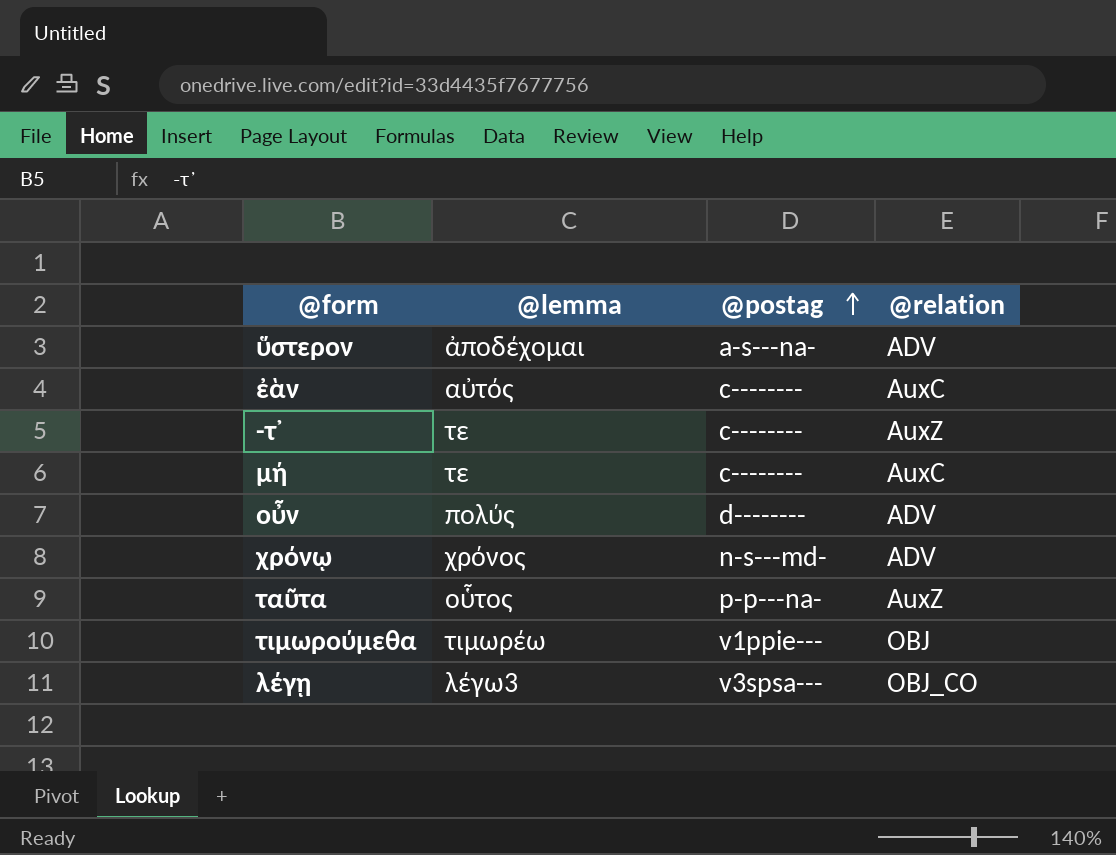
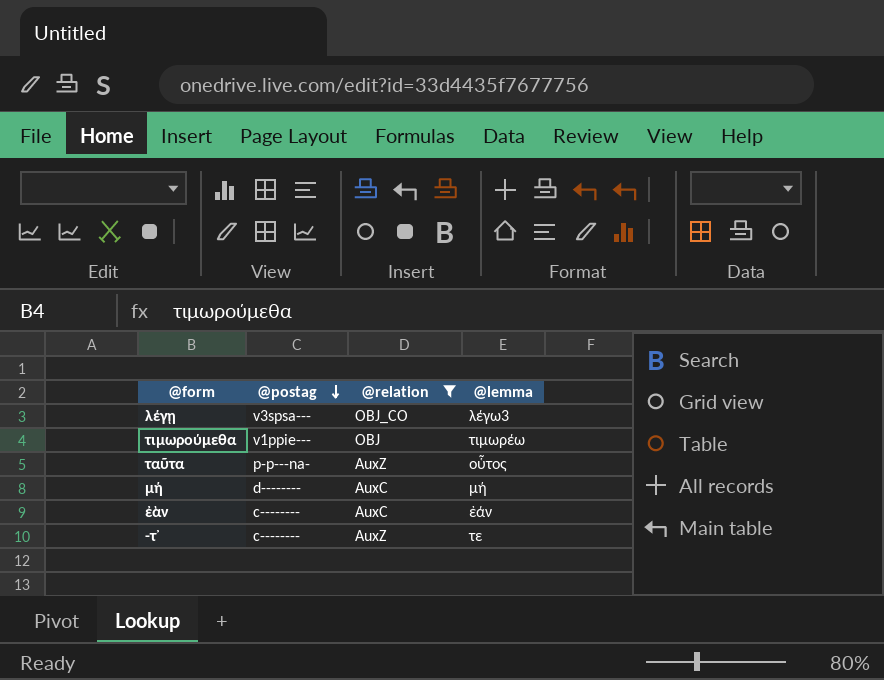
filter: none -> @relation != ADV
row order: @postag ascending -> @postag descending
column @lemma | position: 2 -> 4
μή | @postag: c-------- -> d--------
μή | @lemma: τε -> μή
ἐὰν | @lemma: αὐτός -> ἐάν

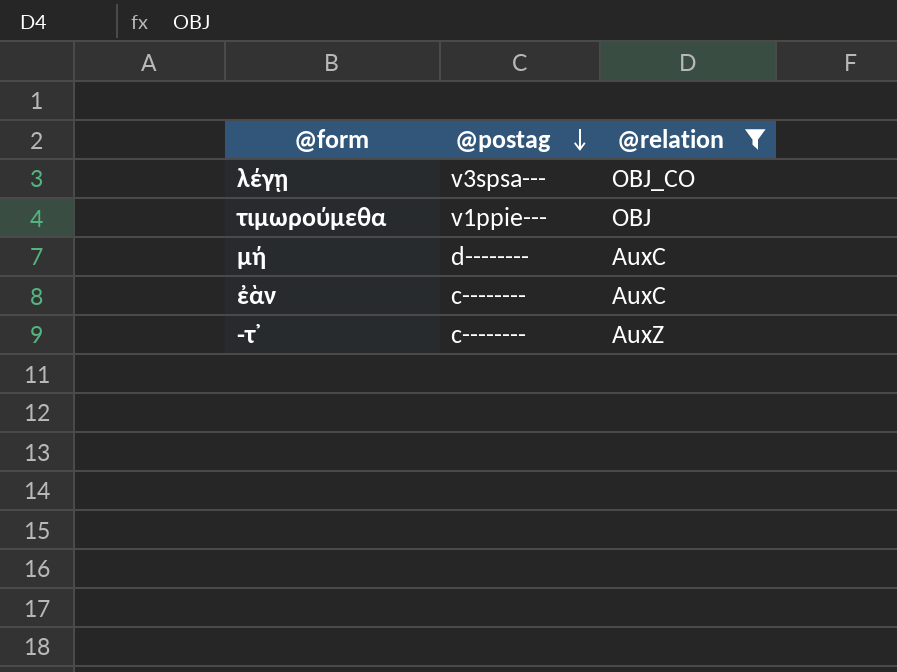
column @lemma | position: 4 -> none
row ταῦτα: p-p---na- | AuxZ | οὗτος -> none

